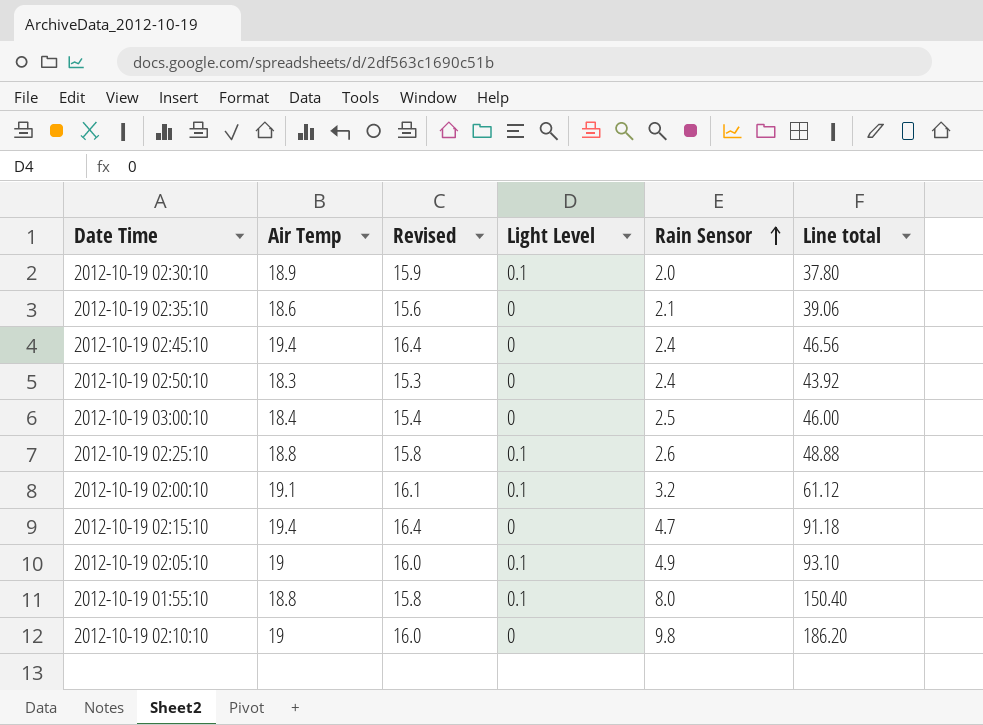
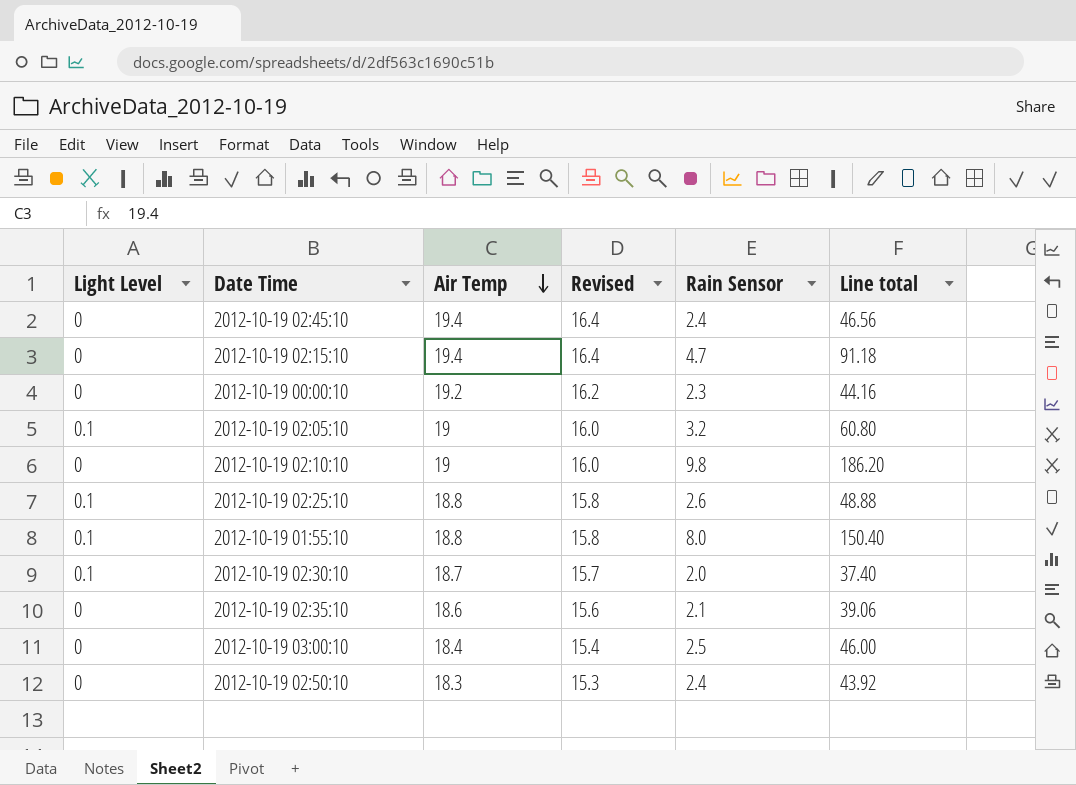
row order: Rain Sensor ascending -> Air Temp descending
column Light Level | position: 4 -> 1
row 2012-10-19 02:00:10: 19.1 | 16.1 | 0.1 | 3.2 | 61.12 -> none
row 2012-10-19 00:00:10: none -> 0 | 19.2 | 16.2 | 2.3 | 44.16
2012-10-19 02:05:10 | Rain Sensor: 4.9 -> 3.2
2012-10-19 02:05:10 | Line total: 93.10 -> 60.80
2012-10-19 02:30:10 | Air Temp: 18.9 -> 18.7
2012-10-19 02:30:10 | Revised: 15.9 -> 15.7
2012-10-19 02:30:10 | Line total: 37.80 -> 37.40

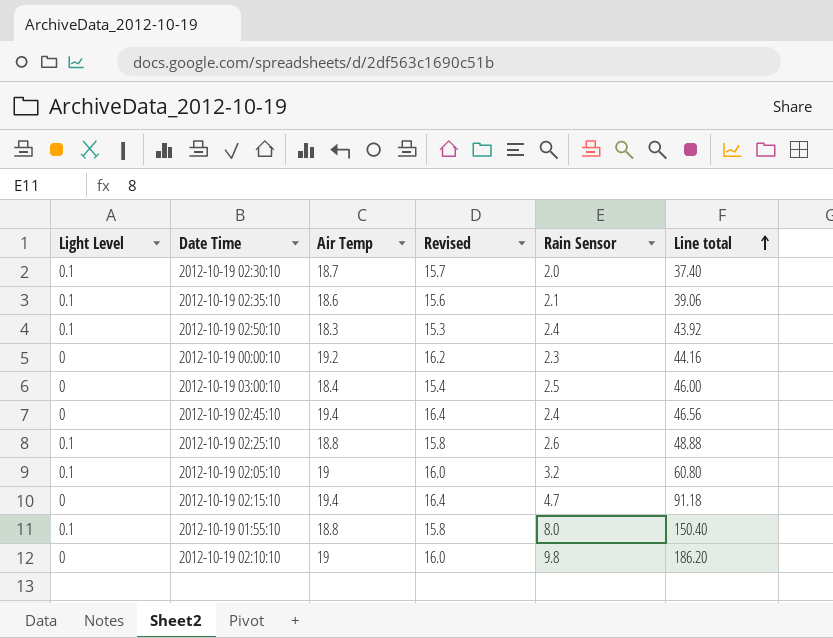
row order: Air Temp descending -> Line total ascending
2012-10-19 02:35:10 | Light Level: 0 -> 0.1
2012-10-19 02:50:10 | Light Level: 0 -> 0.1

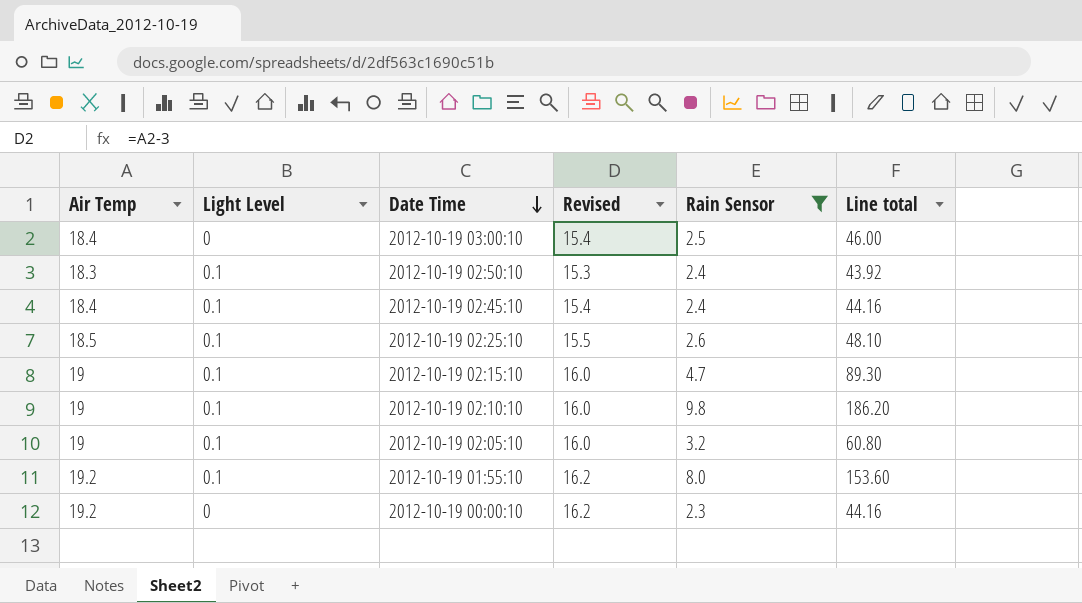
filter: none -> Rain Sensor >= 2.3
row order: Line total ascending -> Date Time descending
column Air Temp | position: 3 -> 1
2012-10-19 02:45:10 | Air Temp: 19.4 -> 18.4
2012-10-19 02:45:10 | Light Level: 0 -> 0.1
2012-10-19 02:45:10 | Revised: 16.4 -> 15.4
2012-10-19 02:45:10 | Line total: 46.56 -> 44.16
2012-10-19 02:25:10 | Air Temp: 18.8 -> 18.5
2012-10-19 02:25:10 | Revised: 15.8 -> 15.5
2012-10-19 02:25:10 | Line total: 48.88 -> 48.10
2012-10-19 02:15:10 | Air Temp: 19.4 -> 19
2012-10-19 02:15:10 | Light Level: 0 -> 0.1
2012-10-19 02:15:10 | Revised: 16.4 -> 16.0
2012-10-19 02:15:10 | Line total: 91.18 -> 89.30
2012-10-19 02:10:10 | Light Level: 0 -> 0.1
2012-10-19 01:55:10 | Air Temp: 18.8 -> 19.2
2012-10-19 01:55:10 | Revised: 15.8 -> 16.2
2012-10-19 01:55:10 | Line total: 150.40 -> 153.60

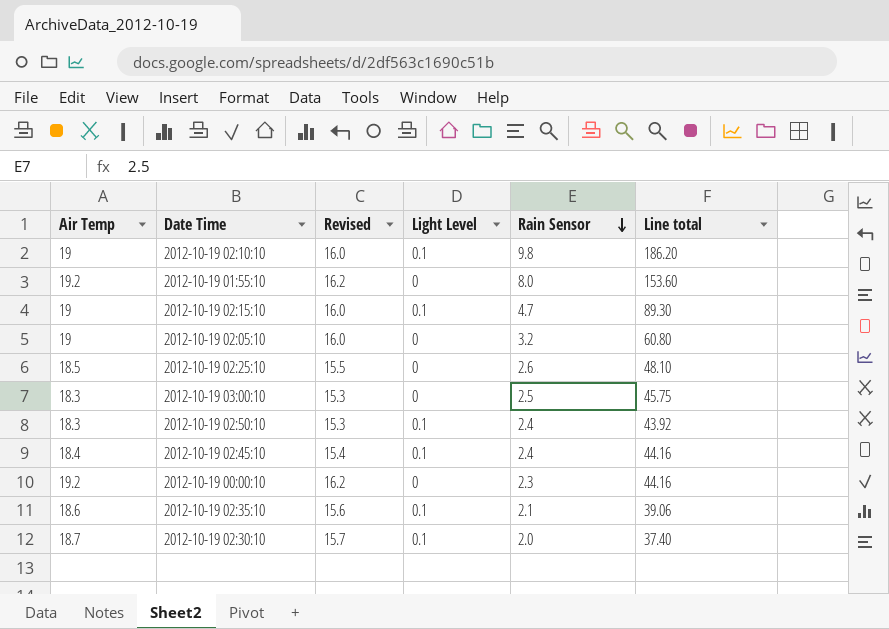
filter: Rain Sensor >= 2.3 -> none
row order: Date Time descending -> Rain Sensor descending
column Light Level | position: 2 -> 4
2012-10-19 01:55:10 | Light Level: 0.1 -> 0
2012-10-19 02:05:10 | Light Level: 0.1 -> 0
2012-10-19 02:25:10 | Light Level: 0.1 -> 0
2012-10-19 03:00:10 | Air Temp: 18.4 -> 18.3
2012-10-19 03:00:10 | Revised: 15.4 -> 15.3
2012-10-19 03:00:10 | Line total: 46.00 -> 45.75

